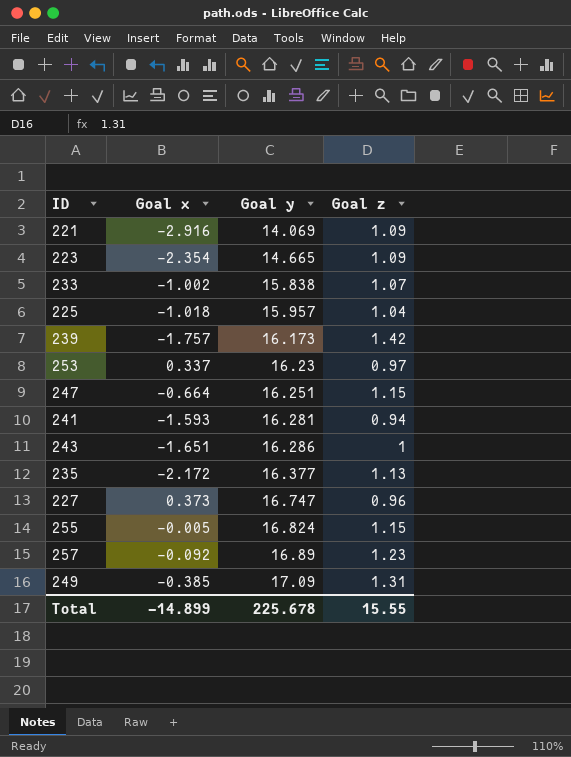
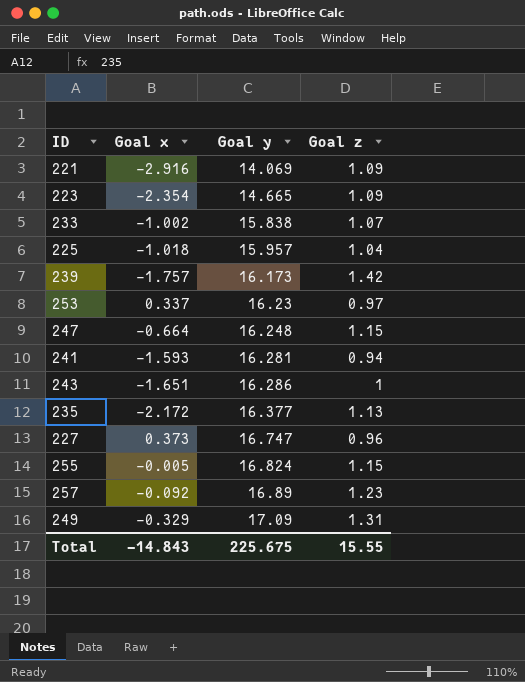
247 | Goal y: 16.251 -> 16.248
249 | Goal x: -0.385 -> -0.329
Total | Goal x: -14.899 -> -14.843
Total | Goal y: 225.678 -> 225.675

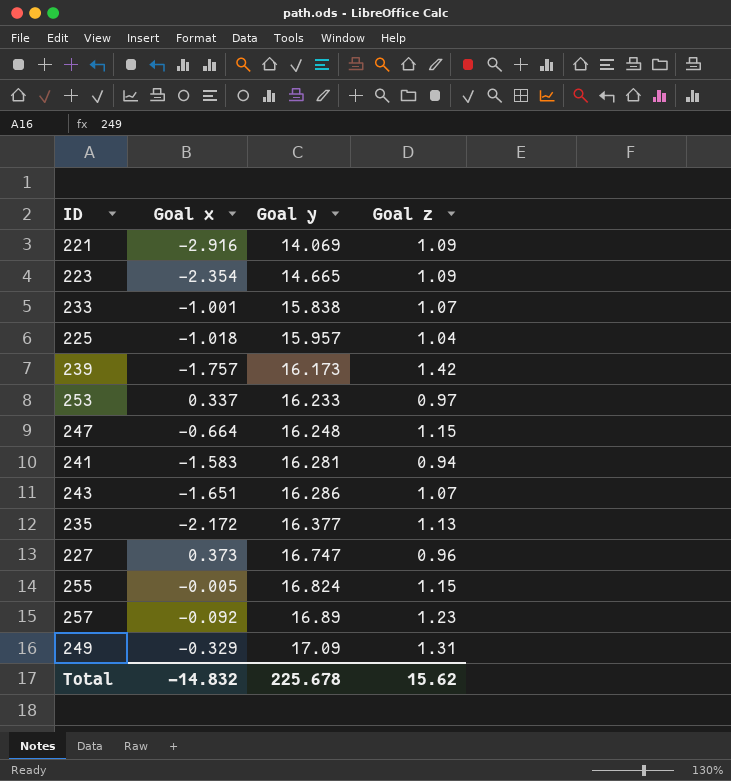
233 | Goal x: -1.002 -> -1.001
253 | Goal y: 16.23 -> 16.233
241 | Goal x: -1.593 -> -1.583
243 | Goal z: 1 -> 1.07
Total | Goal x: -14.843 -> -14.832
Total | Goal y: 225.675 -> 225.678
Total | Goal z: 15.55 -> 15.62

